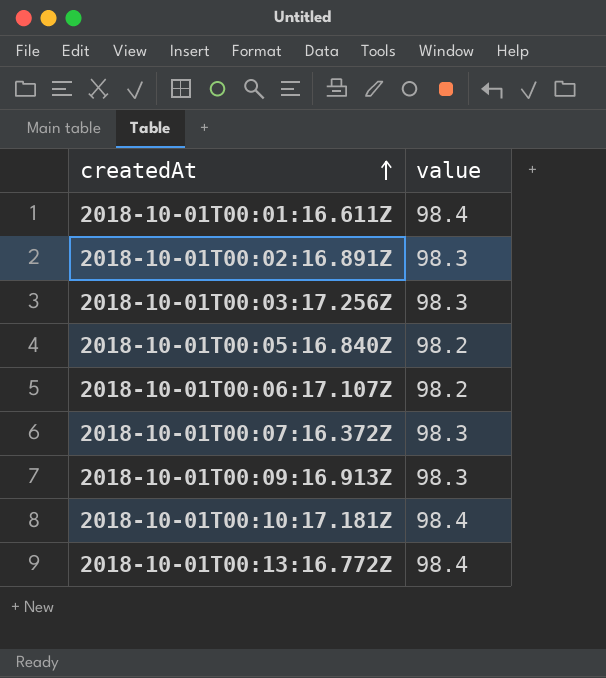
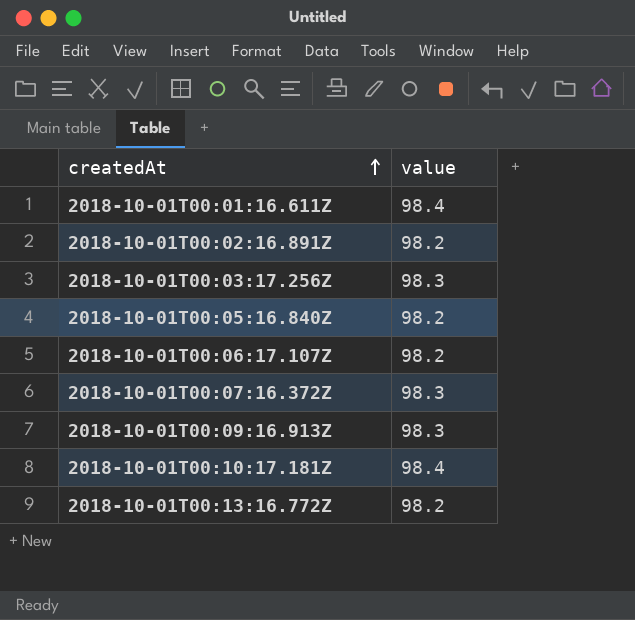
2018-10-01T00:02:16.891Z | value: 98.3 -> 98.2
2018-10-01T00:13:16.772Z | value: 98.4 -> 98.2

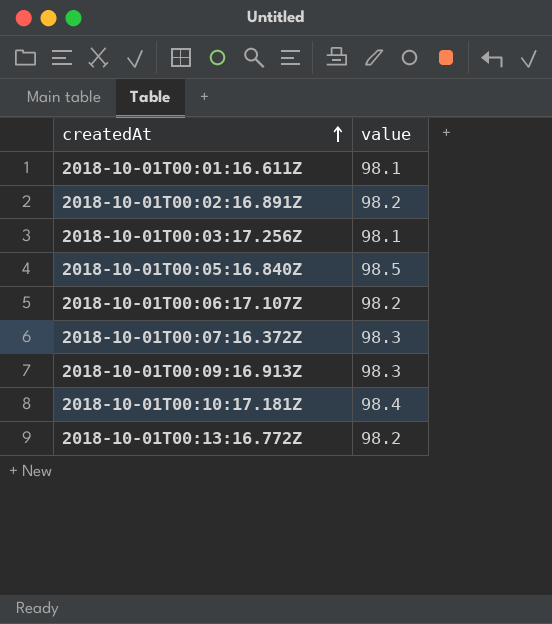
2018-10-01T00:01:16.611Z | value: 98.4 -> 98.1
2018-10-01T00:03:17.256Z | value: 98.3 -> 98.1
2018-10-01T00:05:16.840Z | value: 98.2 -> 98.5

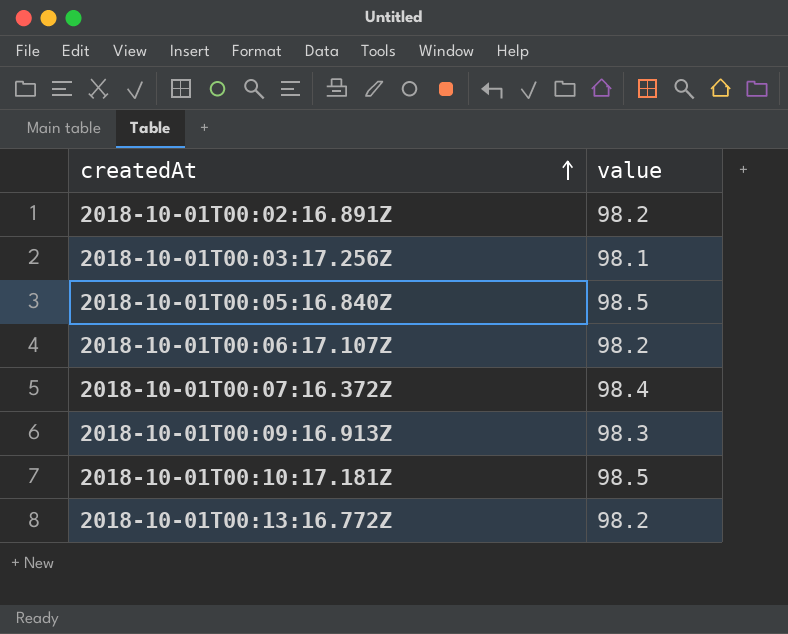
row 2018-10-01T00:01:16.611Z: 98.1 -> none
2018-10-01T00:07:16.372Z | value: 98.3 -> 98.4
2018-10-01T00:10:17.181Z | value: 98.4 -> 98.5

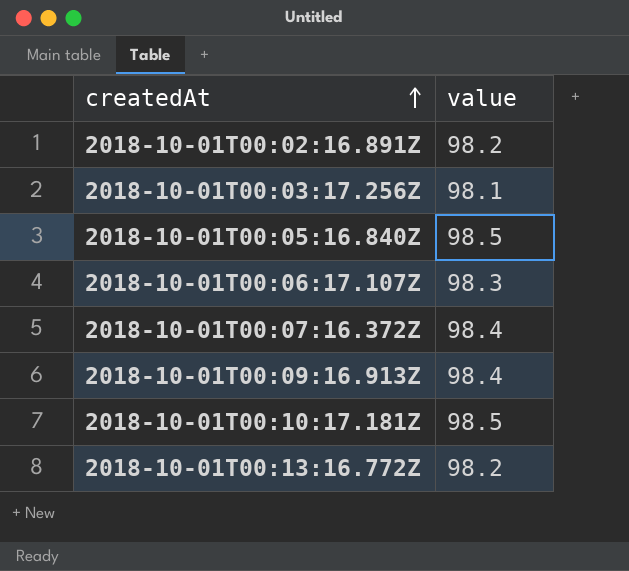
2018-10-01T00:06:17.107Z | value: 98.2 -> 98.3
2018-10-01T00:09:16.913Z | value: 98.3 -> 98.4

